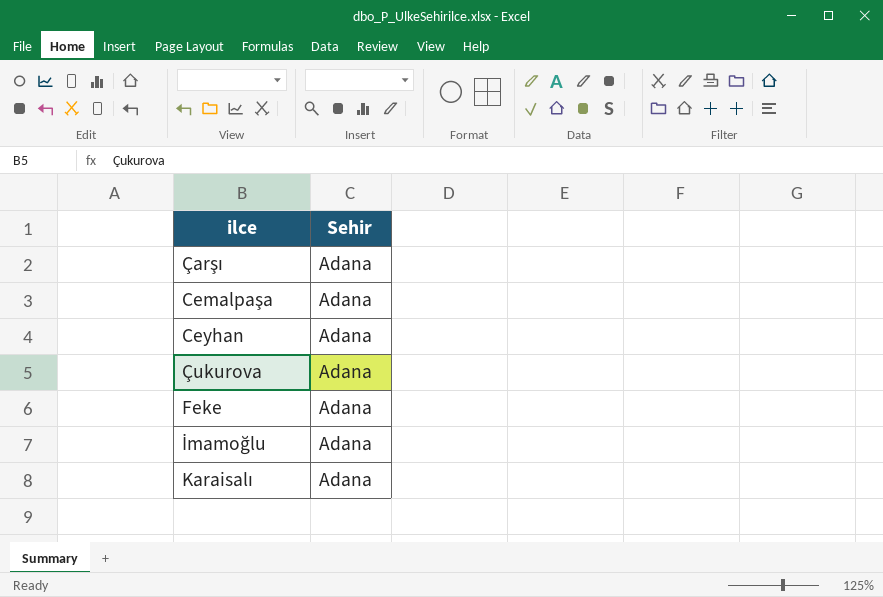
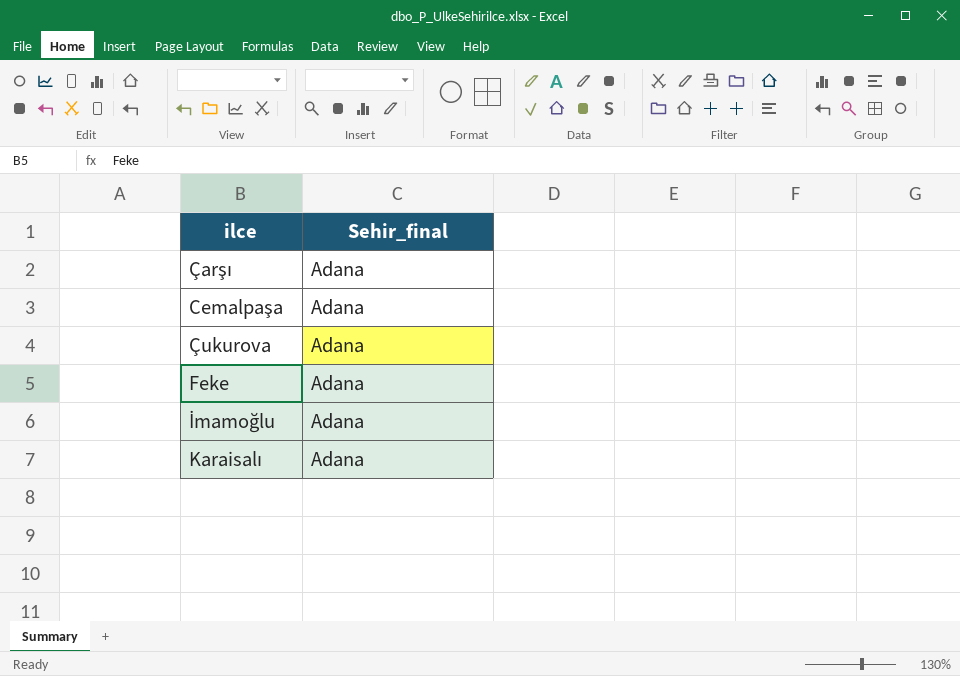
column name: Sehir -> Sehir_final
row Ceyhan: Adana -> none

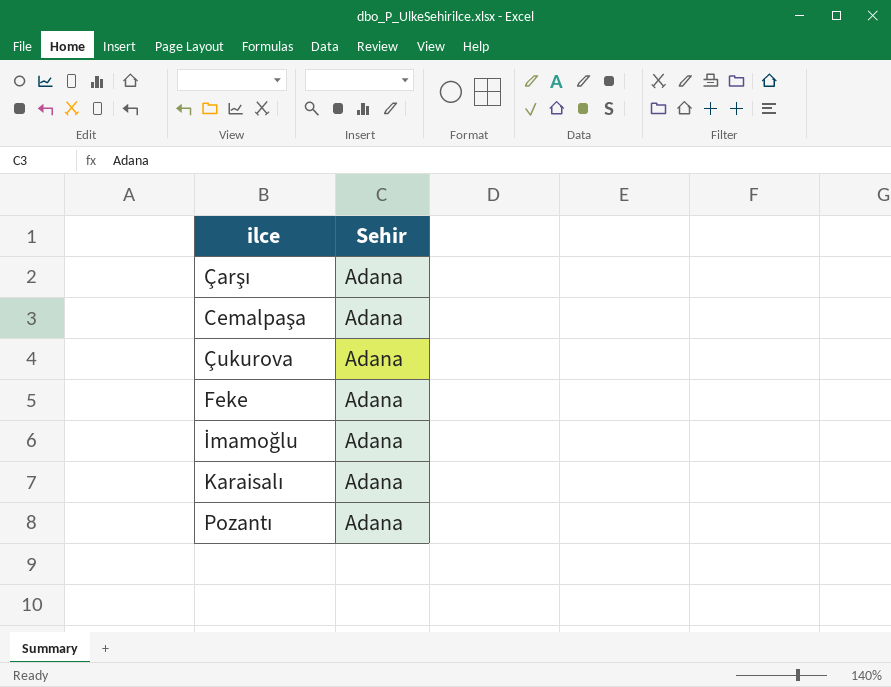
column name: Sehir_final -> Sehir
row Pozantı: none -> Adana

